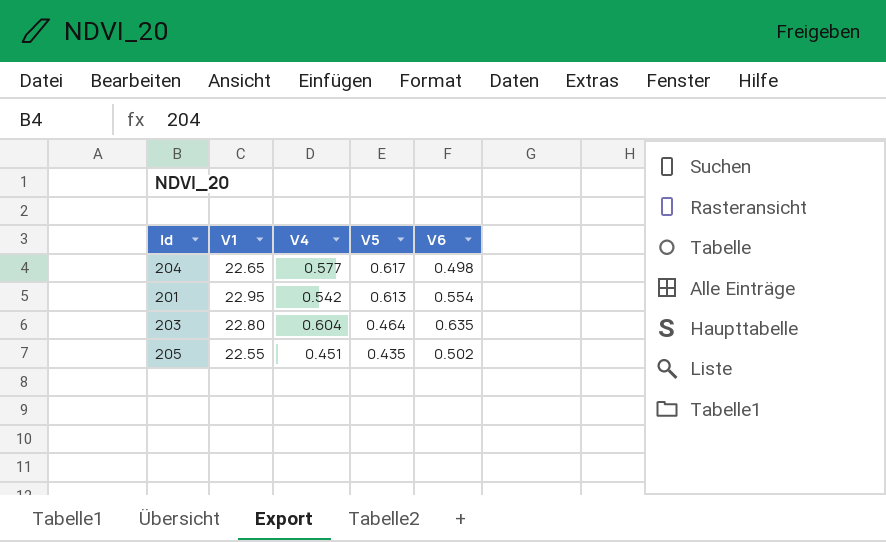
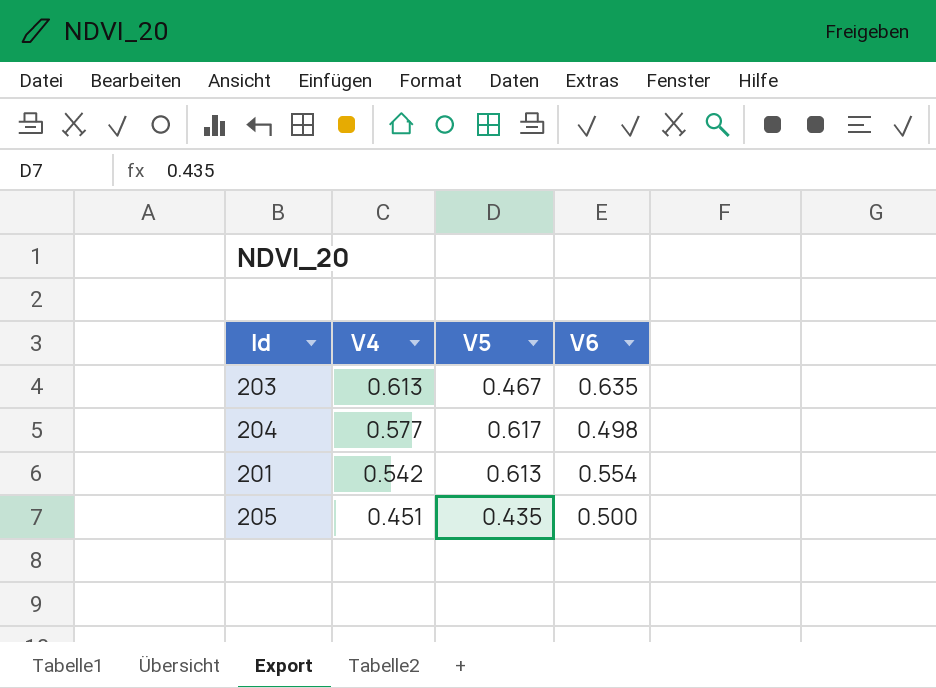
row order: V5 descending -> V4 descending
column V1 | position: 2 -> none
203 | V4: 0.604 -> 0.613
203 | V5: 0.464 -> 0.467
205 | V6: 0.502 -> 0.500

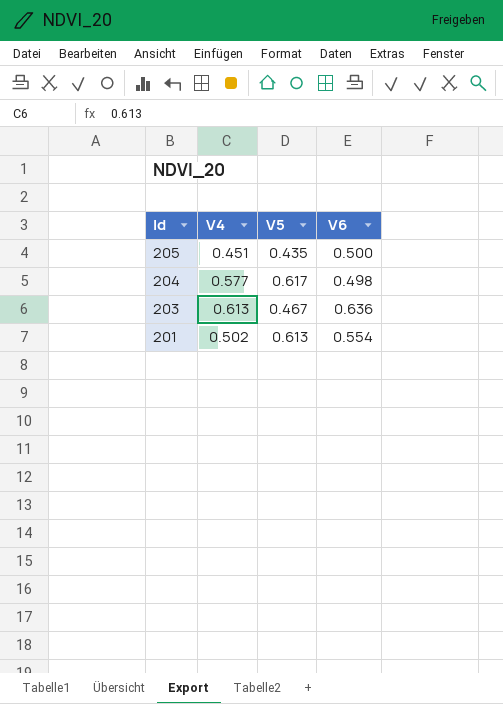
row order: V4 descending -> Id descending
203 | V6: 0.635 -> 0.636
201 | V4: 0.542 -> 0.502

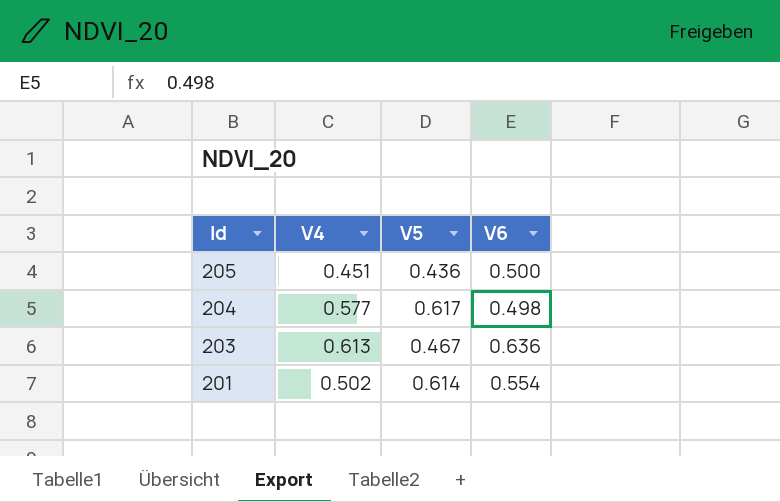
205 | V5: 0.435 -> 0.436
201 | V5: 0.613 -> 0.614

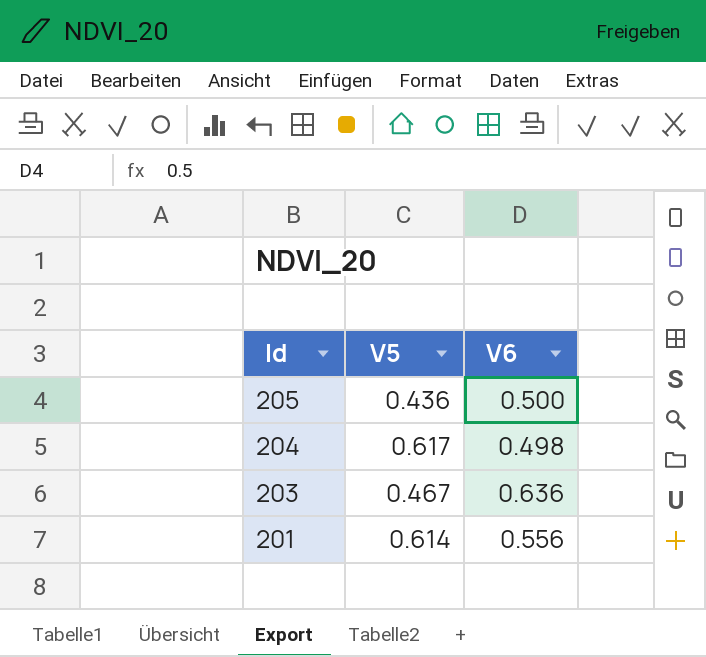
column V4 | position: 2 -> none
201 | V6: 0.554 -> 0.556

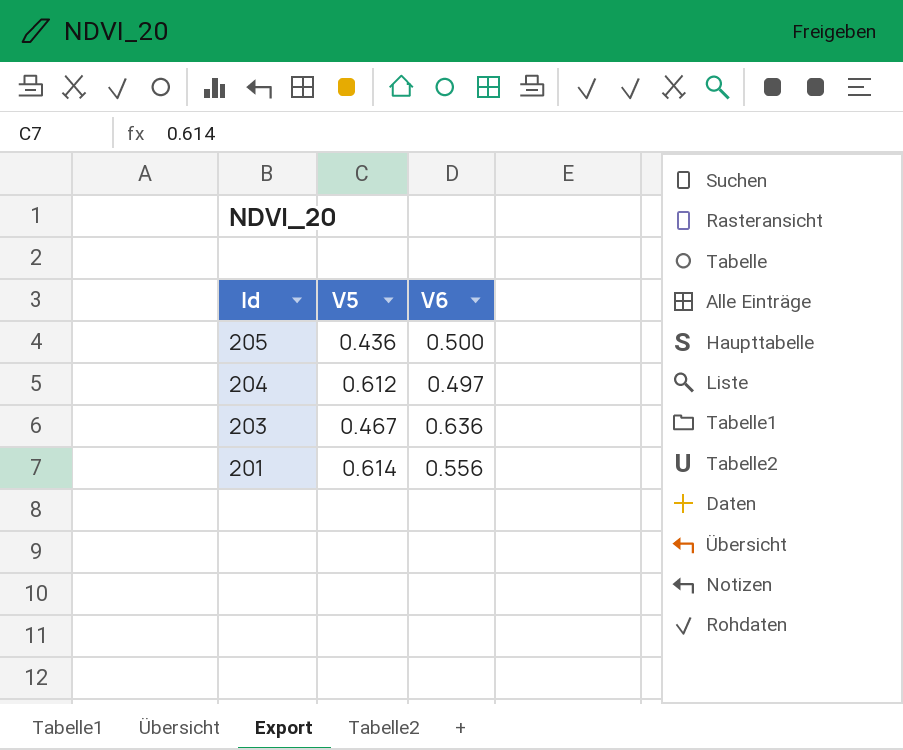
204 | V5: 0.617 -> 0.612
204 | V6: 0.498 -> 0.497

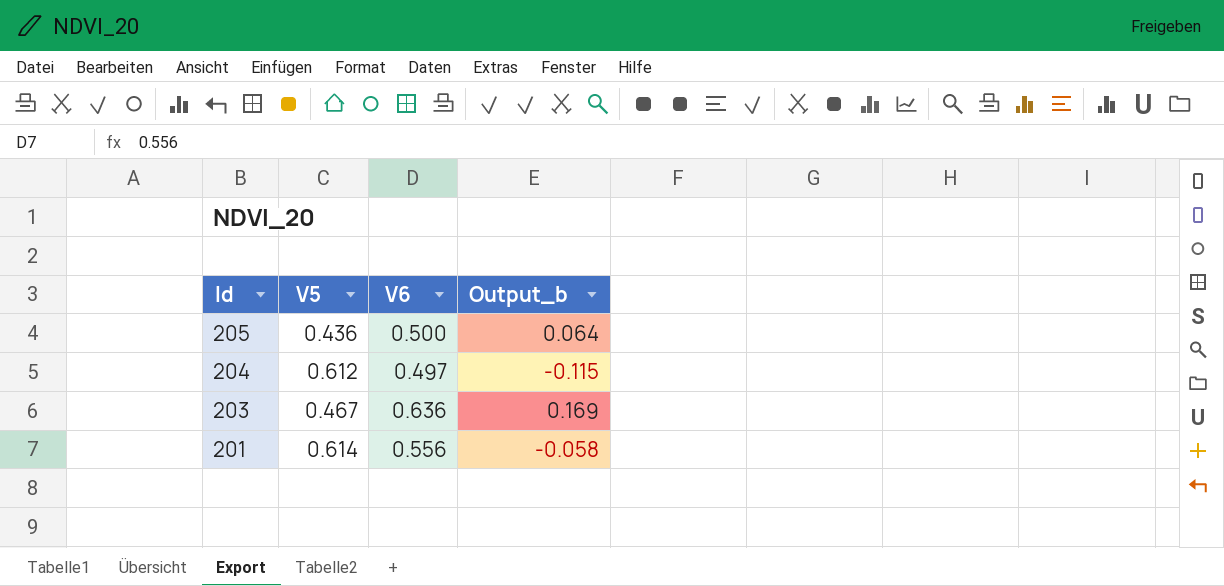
column Output_b | formula: none -> [V6] - [V5]

